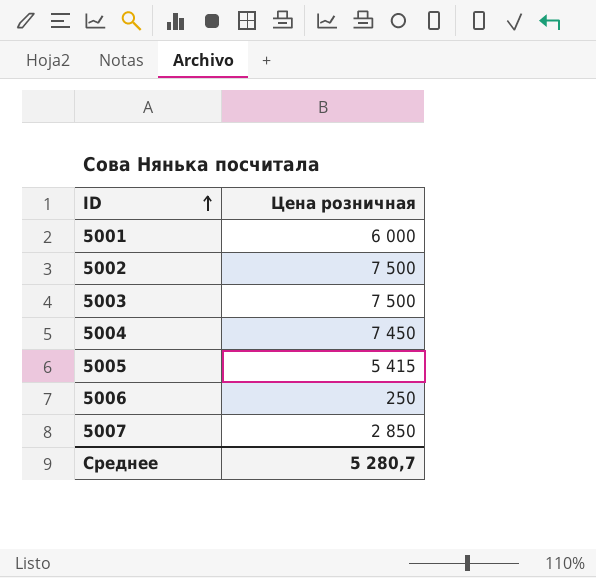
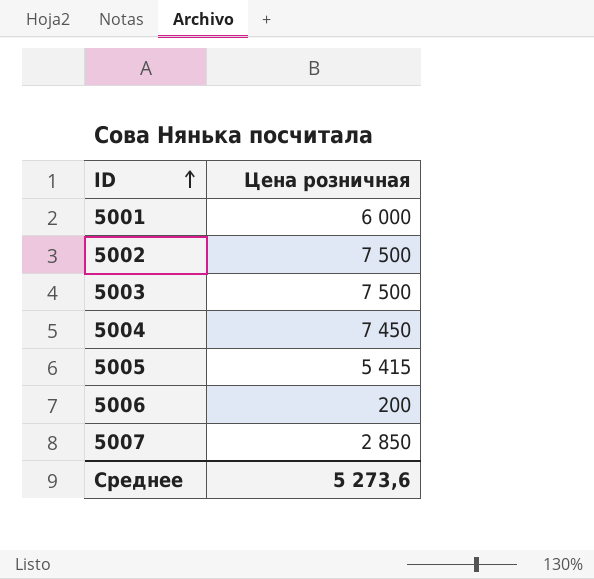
5006 | Цена розничная: 250 -> 200
Среднее | Цена розничная: 5 280,7 -> 5 273,6

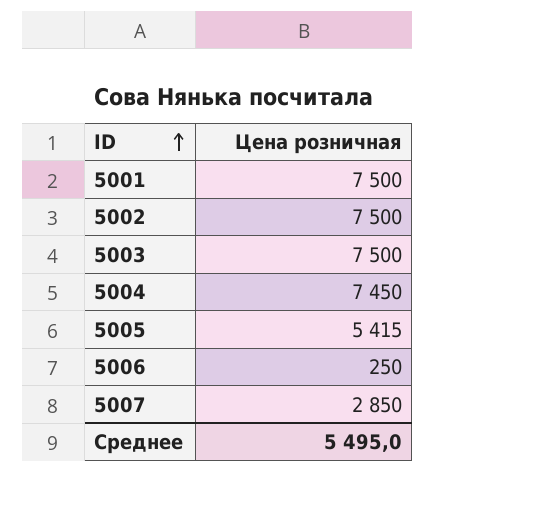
5001 | Цена розничная: 6 000 -> 7 500
5006 | Цена розничная: 200 -> 250
Среднее | Цена розничная: 5 273,6 -> 5 495,0

